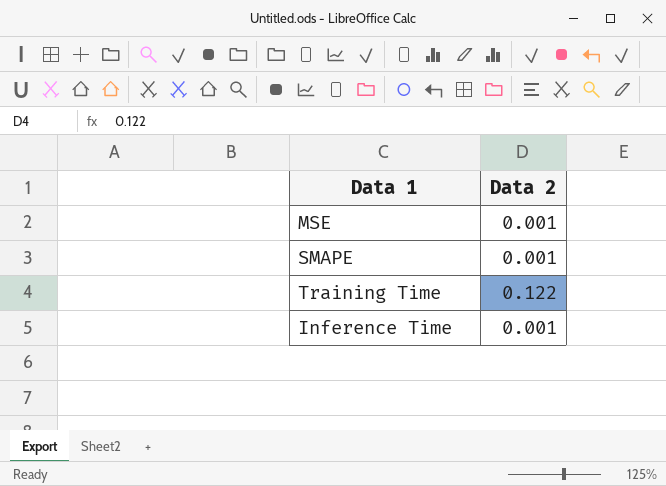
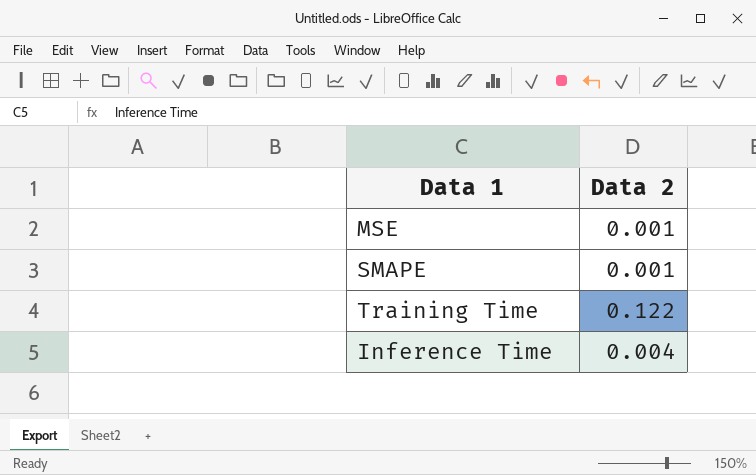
Inference Time | Data 2: 0.001 -> 0.004

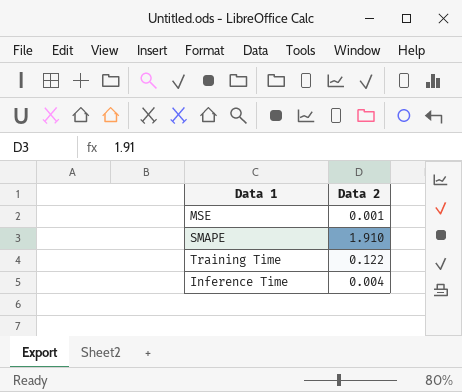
SMAPE | Data 2: 0.001 -> 1.910

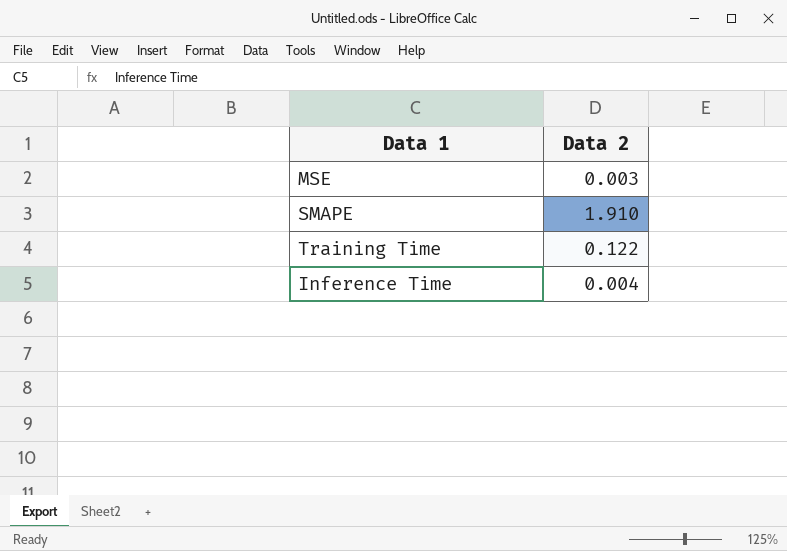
MSE | Data 2: 0.001 -> 0.003

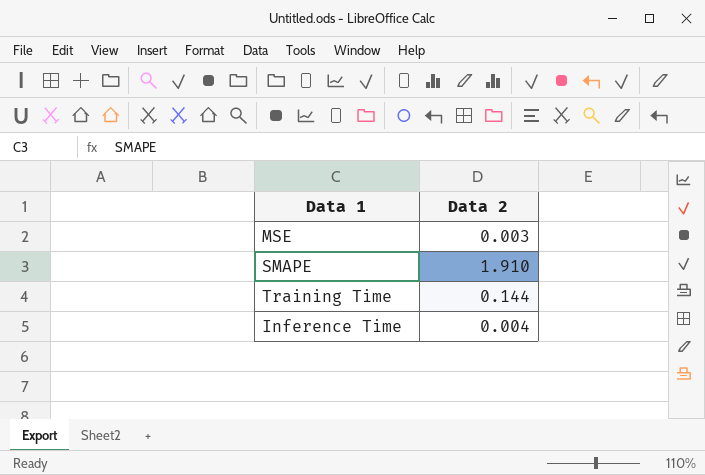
Training Time | Data 2: 0.122 -> 0.144

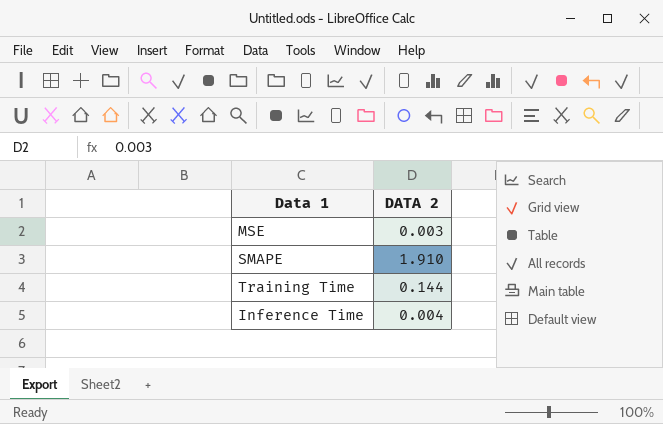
column name: Data 2 -> DATA 2

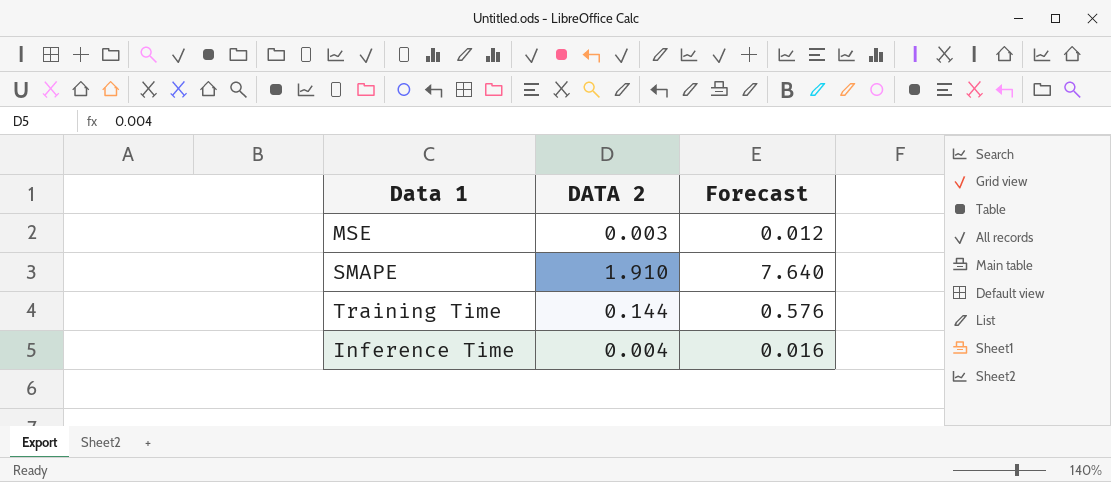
column Forecast | formula: none -> [DATA 2] * 4

